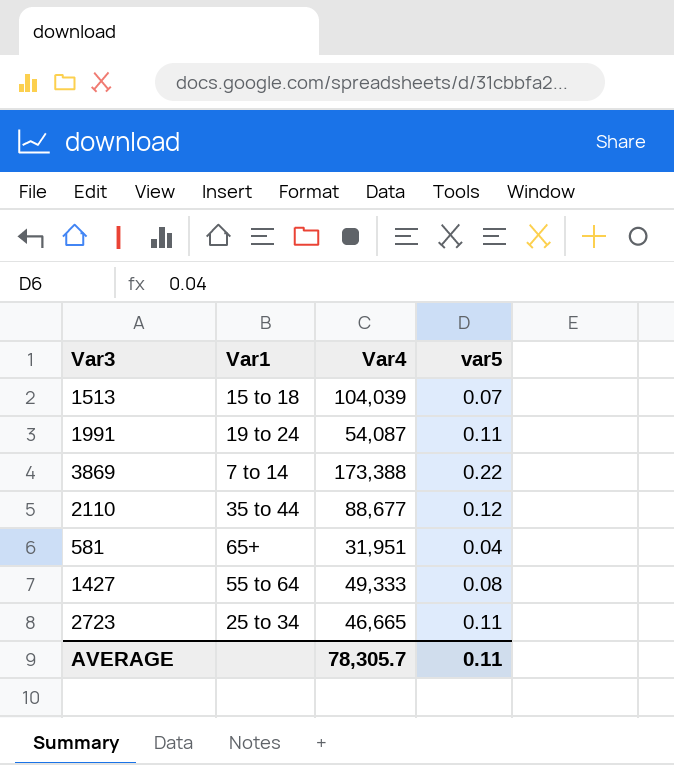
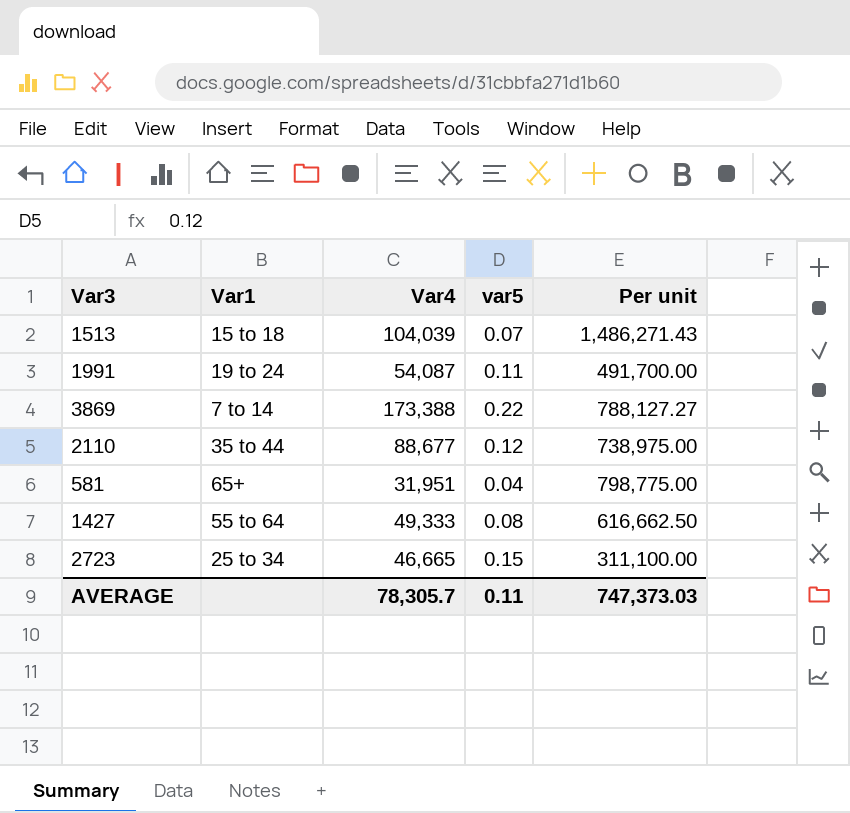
column Per unit | formula: none -> [Var4] / [var5]
2723 | var5: 0.11 -> 0.15

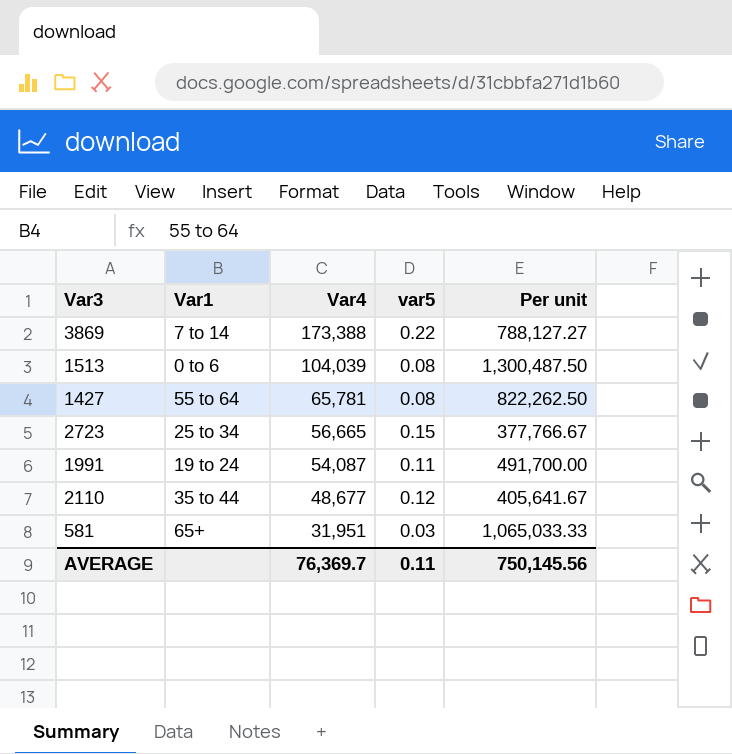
row order: none -> Var4 descending
1513 | Var1: 15 to 18 -> 0 to 6
1513 | var5: 0.07 -> 0.08
1513 | Per unit: 1,486,271.43 -> 1,300,487.50
1427 | Var4: 49,333 -> 65,781
1427 | Per unit: 616,662.50 -> 822,262.50
2723 | Var4: 46,665 -> 56,665
2723 | Per unit: 311,100.00 -> 377,766.67
2110 | Var4: 88,677 -> 48,677
2110 | Per unit: 738,975.00 -> 405,641.67
581 | var5: 0.04 -> 0.03
581 | Per unit: 798,775.00 -> 1,065,033.33
AVERAGE | Var4: 78,305.7 -> 76,369.7
AVERAGE | Per unit: 747,373.03 -> 750,145.56

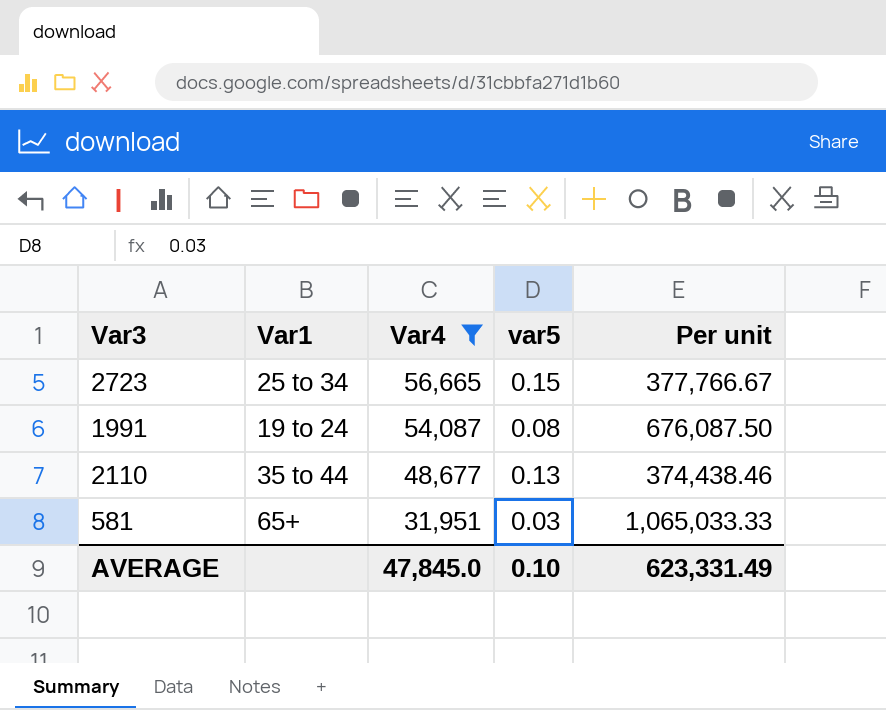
filter: none -> Var4 <= 56,665
1991 | var5: 0.11 -> 0.08
1991 | Per unit: 491,700.00 -> 676,087.50
2110 | var5: 0.12 -> 0.13
2110 | Per unit: 405,641.67 -> 374,438.46
AVERAGE | Var4: 76,369.7 -> 47,845.0
AVERAGE | var5: 0.11 -> 0.10
AVERAGE | Per unit: 750,145.56 -> 623,331.49

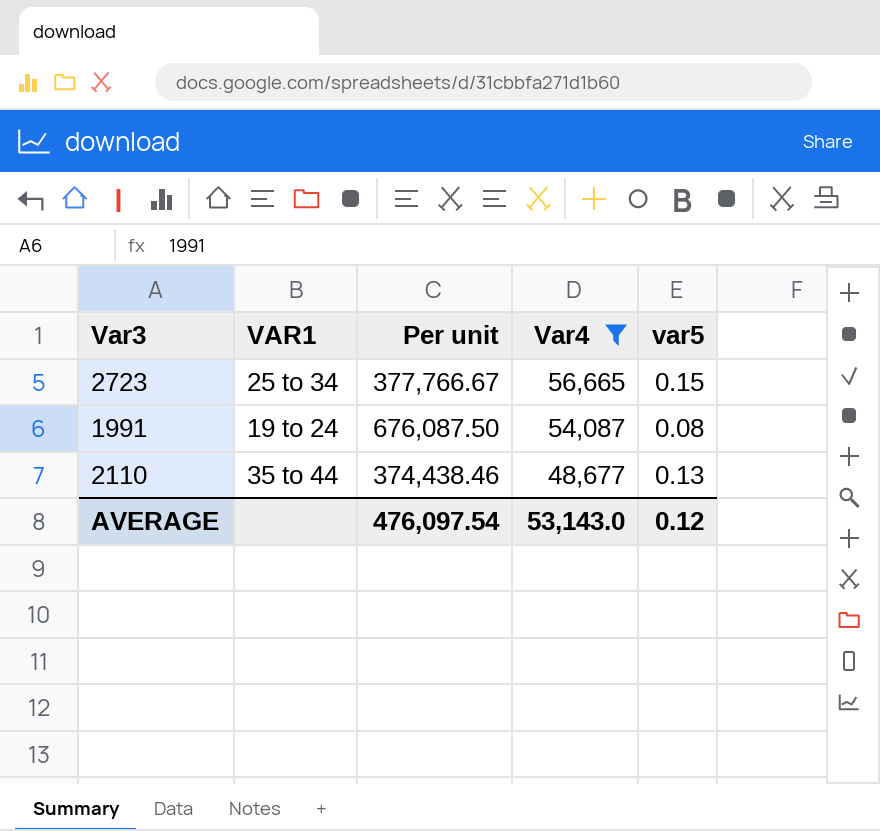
column name: Var1 -> VAR1
column Per unit | position: 5 -> 3
row 581: 65+ | 31,951 | 0.03 | 1,065,033.33 -> none
AVERAGE | Per unit: 623,331.49 -> 476,097.54
AVERAGE | Var4: 47,845.0 -> 53,143.0
AVERAGE | var5: 0.10 -> 0.12

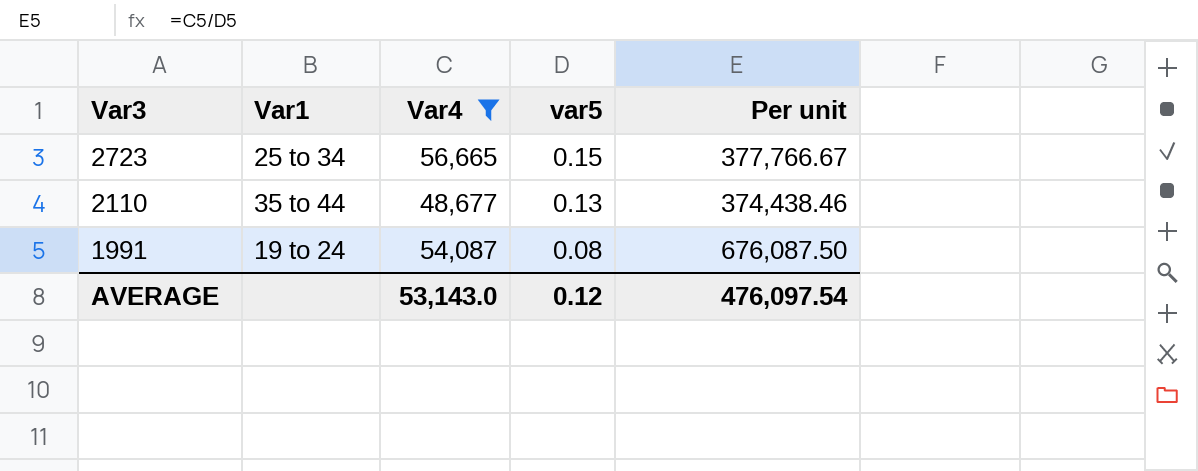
row order: Var4 descending -> Var3 descending
column name: VAR1 -> Var1
column Per unit | position: 3 -> 5

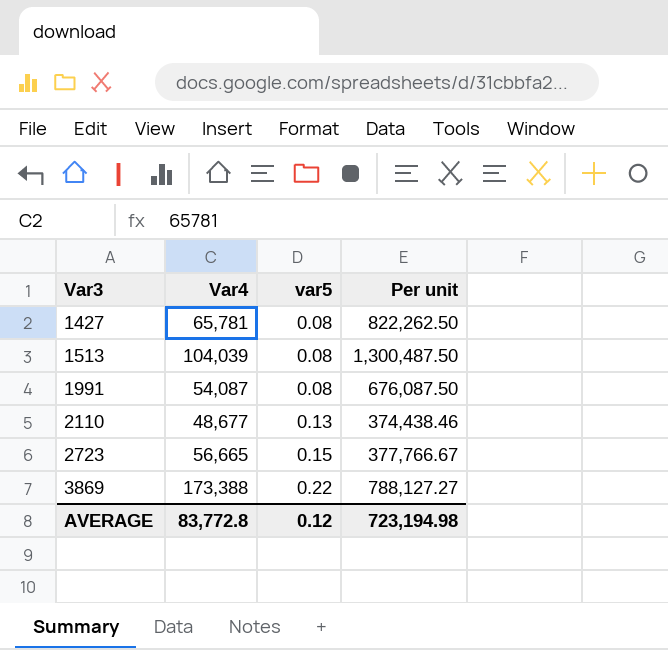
filter: Var4 <= 56,665 -> none
row order: Var3 descending -> Var3 ascending
column Var1 | position: 2 -> none
AVERAGE | Var4: 53,143.0 -> 83,772.8
AVERAGE | Per unit: 476,097.54 -> 723,194.98

